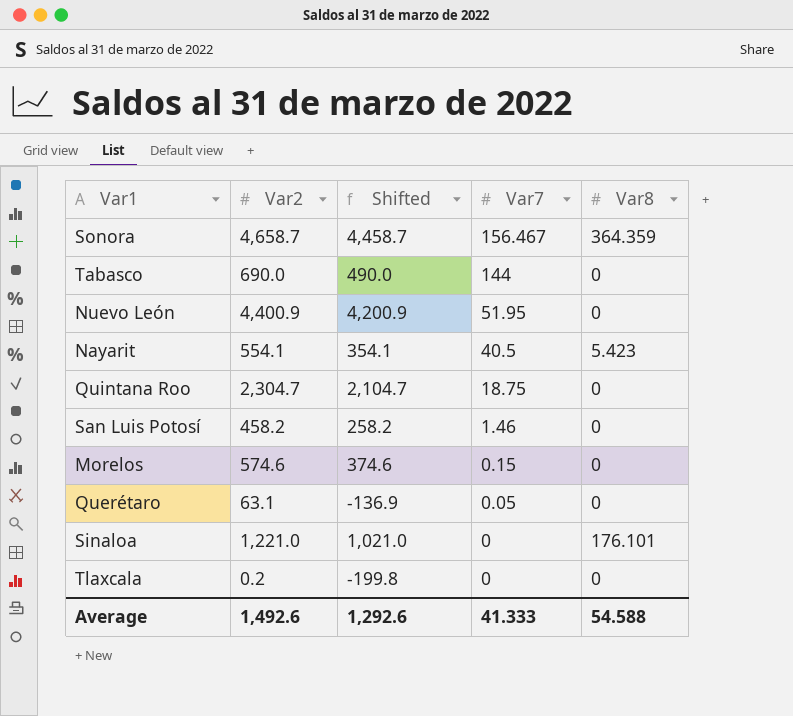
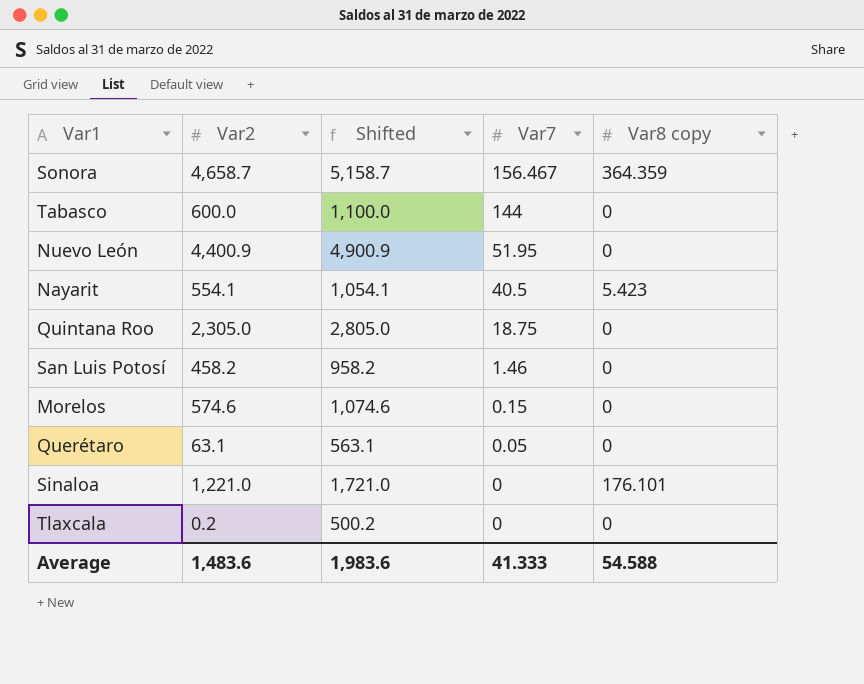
column Shifted | formula: [Var2] - 200 -> [Var2] + 500
column name: Var8 -> Var8 copy
Tabasco | Var2: 690.0 -> 600.0
Quintana Roo | Var2: 2,304.7 -> 2,305.0
Average | Var2: 1,492.6 -> 1,483.6
Average | Shifted: 1,292.6 -> 1,983.6

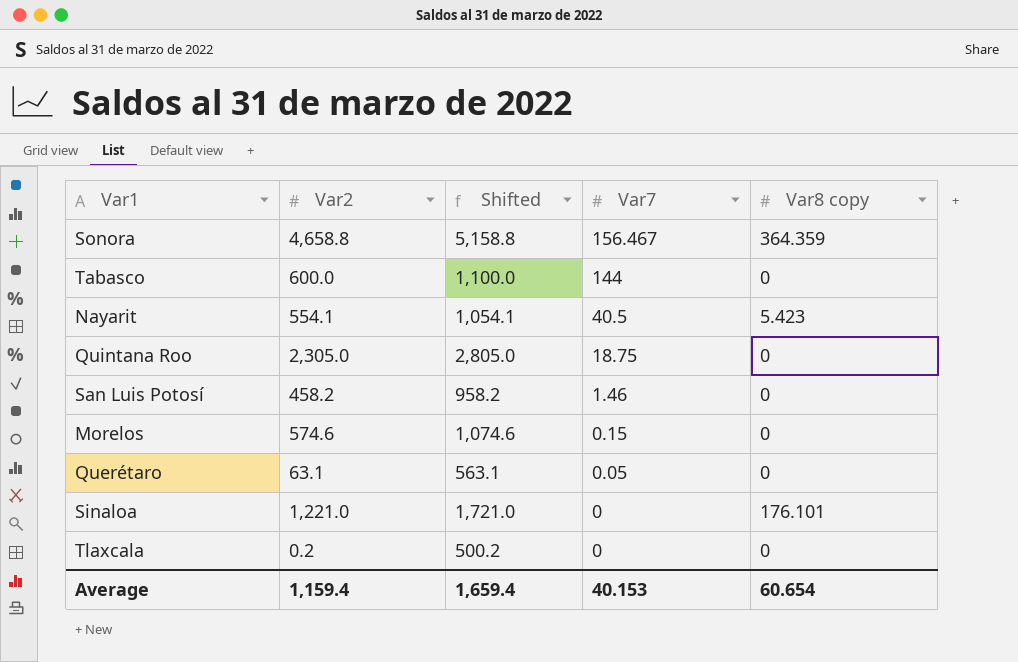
row Nuevo León: 4,400.9 | 4,900.9 | 51.95 | 0 -> none
Sonora | Var2: 4,658.7 -> 4,658.8
Sonora | Shifted: 5,158.7 -> 5,158.8
Average | Var2: 1,483.6 -> 1,159.4
Average | Shifted: 1,983.6 -> 1,659.4
Average | Var7: 41.333 -> 40.153
Average | Var8 copy: 54.588 -> 60.654

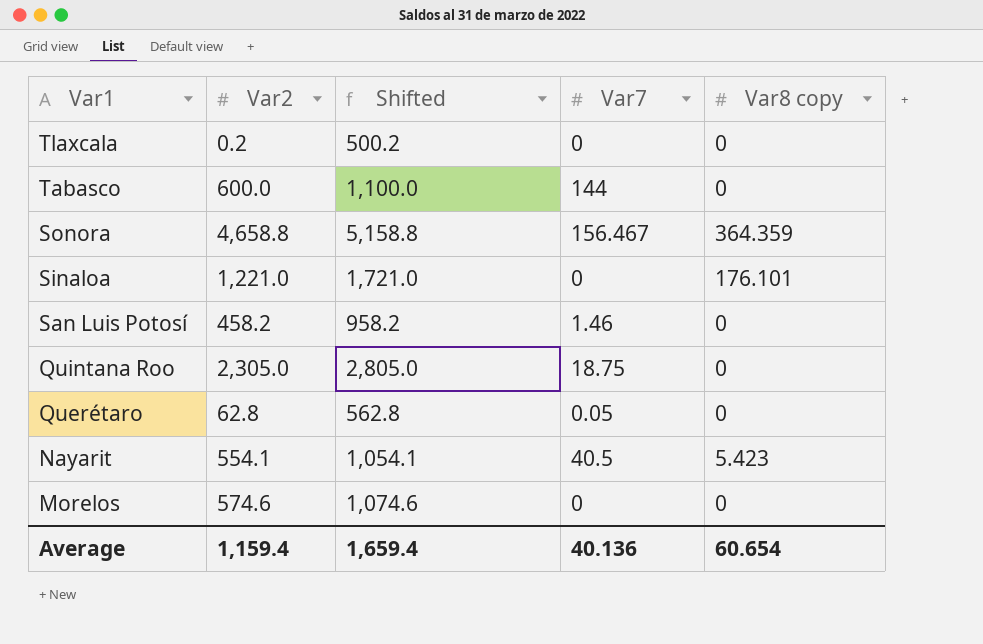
row order: Var7 descending -> Var1 descending
Querétaro | Var2: 63.1 -> 62.8
Querétaro | Shifted: 563.1 -> 562.8
Morelos | Var7: 0.15 -> 0
Average | Var7: 40.153 -> 40.136

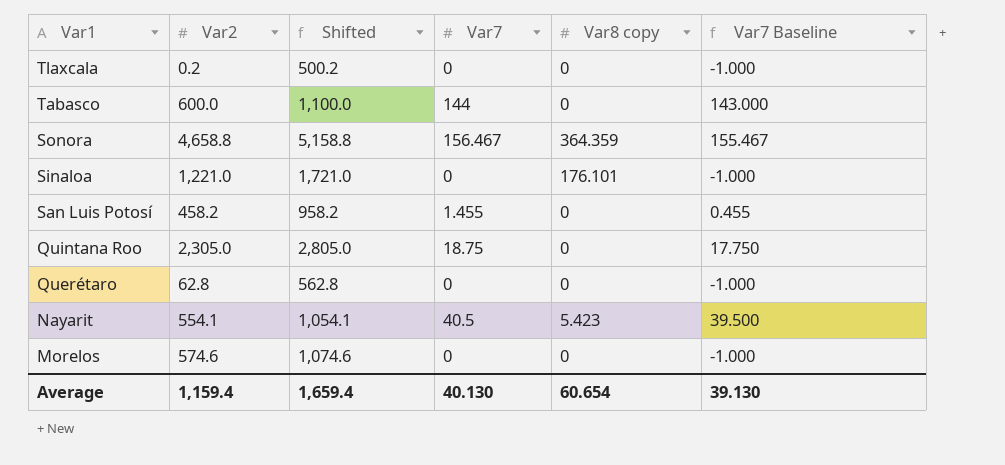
column Var7 Baseline | formula: none -> [Var7] - 1
San Luis Potosí | Var7: 1.46 -> 1.455
Querétaro | Var7: 0.05 -> 0
Average | Var7: 40.136 -> 40.130

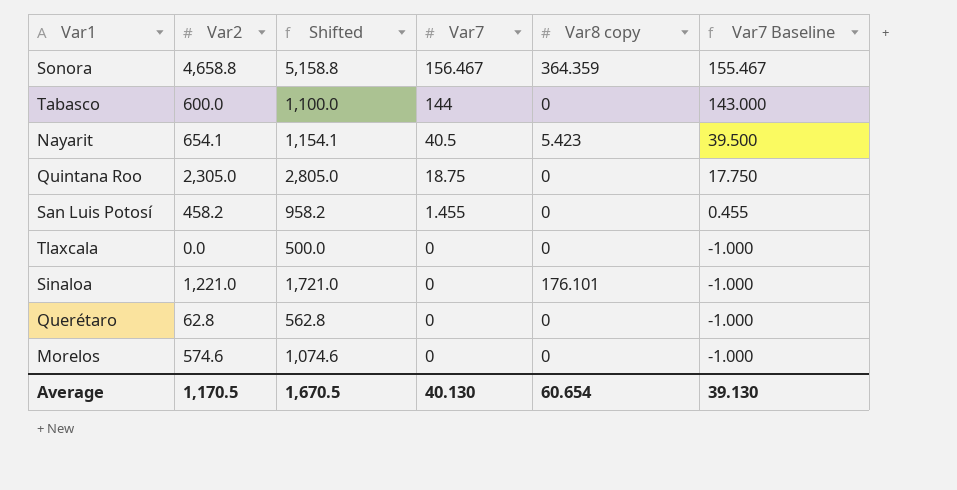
row order: Var1 descending -> Var7 descending
Nayarit | Var2: 554.1 -> 654.1
Nayarit | Shifted: 1,054.1 -> 1,154.1
Tlaxcala | Var2: 0.2 -> 0.0
Tlaxcala | Shifted: 500.2 -> 500.0
Average | Var2: 1,159.4 -> 1,170.5
Average | Shifted: 1,659.4 -> 1,670.5

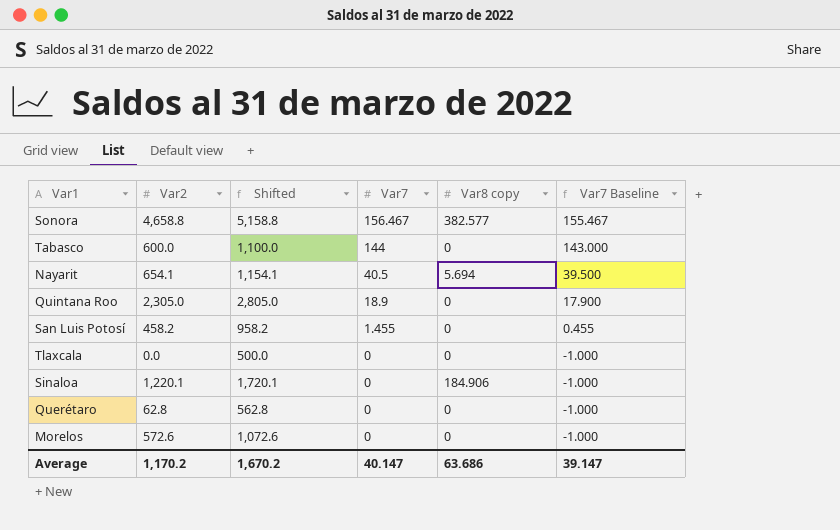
Sonora | Var8 copy: 364.359 -> 382.577
Nayarit | Var8 copy: 5.423 -> 5.694
Quintana Roo | Var7: 18.75 -> 18.9
Quintana Roo | Var7 Baseline: 17.750 -> 17.900
Sinaloa | Var2: 1,221.0 -> 1,220.1
Sinaloa | Shifted: 1,721.0 -> 1,720.1
Sinaloa | Var8 copy: 176.101 -> 184.906
Morelos | Var2: 574.6 -> 572.6
Morelos | Shifted: 1,074.6 -> 1,072.6
Average | Var2: 1,170.5 -> 1,170.2
Average | Shifted: 1,670.5 -> 1,670.2
Average | Var7: 40.130 -> 40.147
Average | Var8 copy: 60.654 -> 63.686
Average | Var7 Baseline: 39.130 -> 39.147

